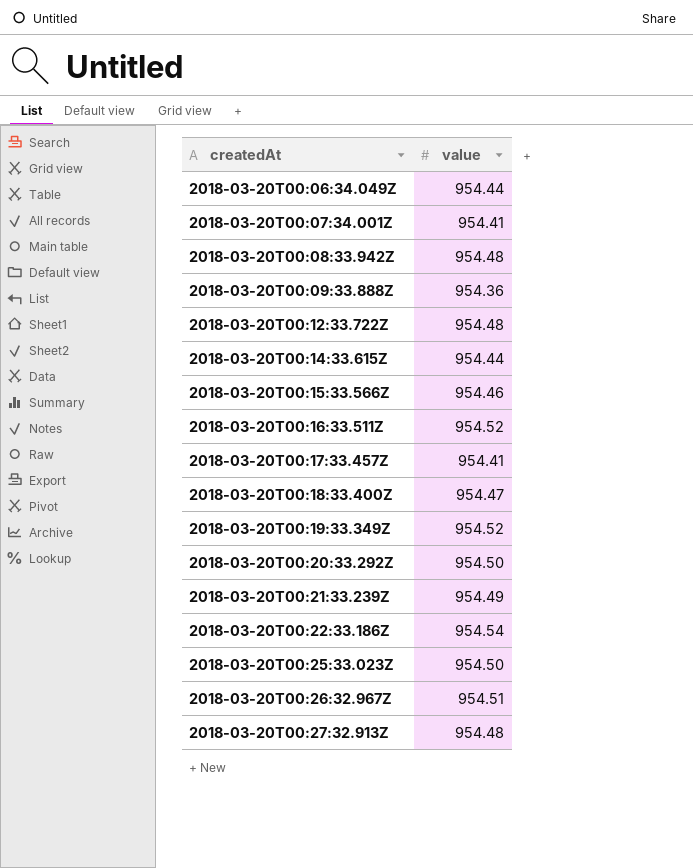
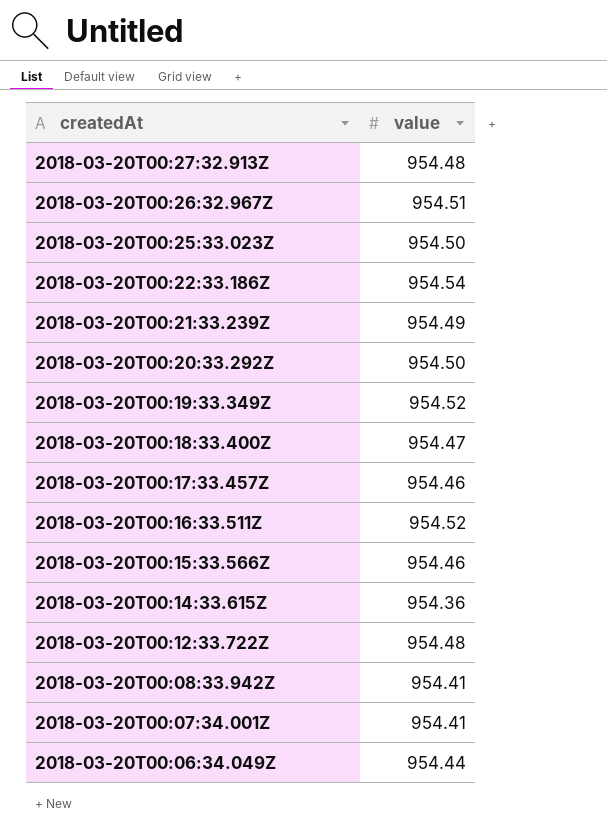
row order: createdAt ascending -> createdAt descending
row 2018-03-20T00:09:33.888Z: 954.36 -> none
2018-03-20T00:17:33.457Z | value: 954.41 -> 954.46
2018-03-20T00:14:33.615Z | value: 954.44 -> 954.36
2018-03-20T00:08:33.942Z | value: 954.48 -> 954.41

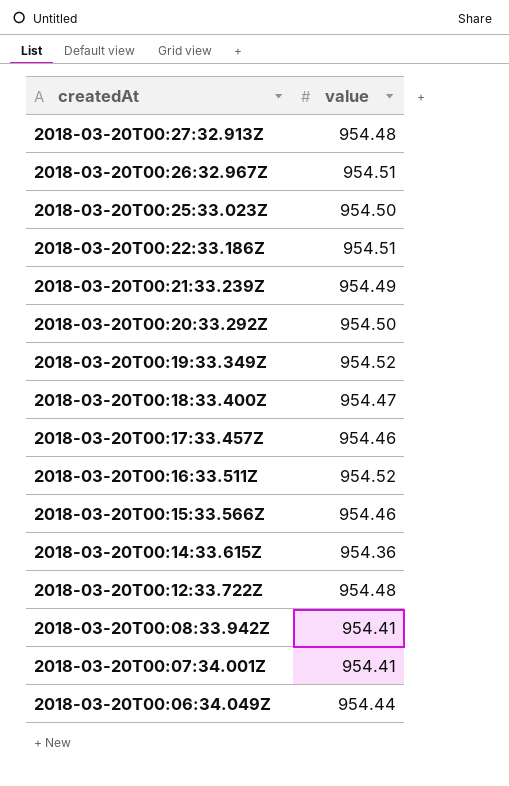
2018-03-20T00:22:33.186Z | value: 954.54 -> 954.51

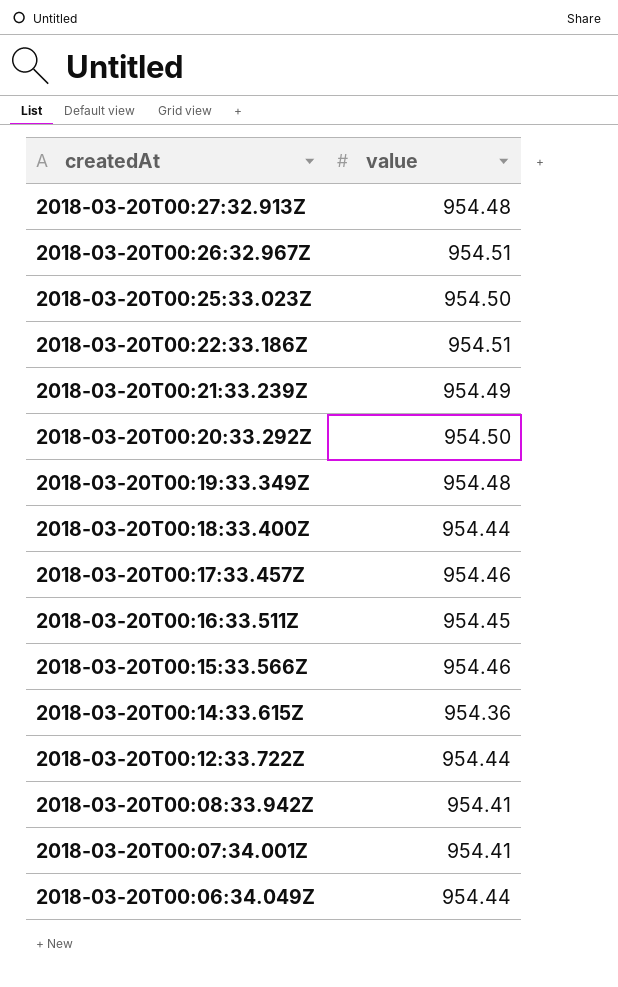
2018-03-20T00:19:33.349Z | value: 954.52 -> 954.48
2018-03-20T00:18:33.400Z | value: 954.47 -> 954.44
2018-03-20T00:16:33.511Z | value: 954.52 -> 954.45
2018-03-20T00:12:33.722Z | value: 954.48 -> 954.44

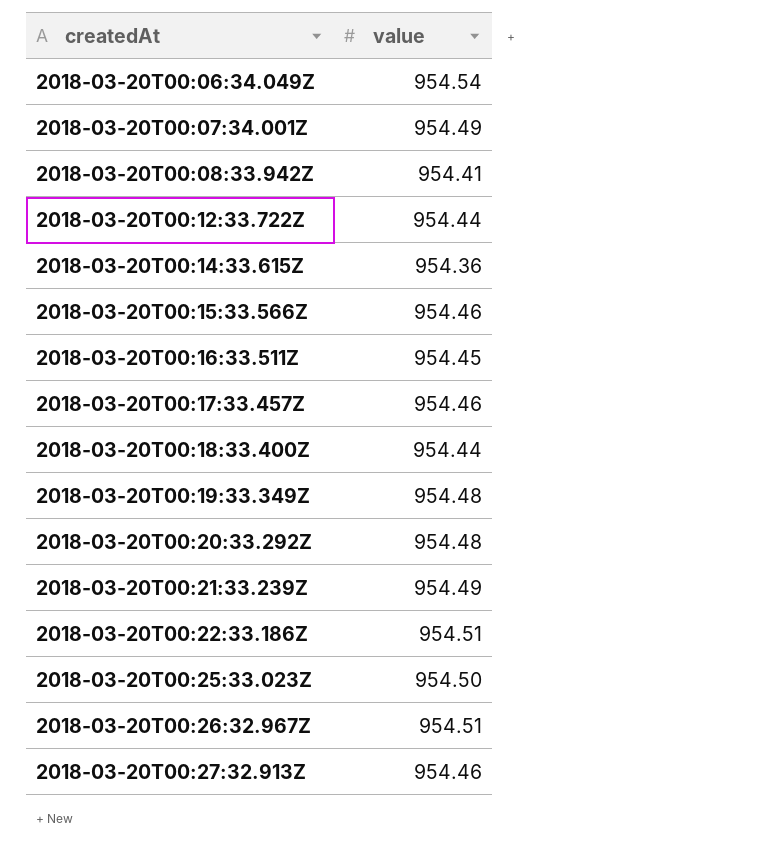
row order: createdAt descending -> createdAt ascending
2018-03-20T00:06:34.049Z | value: 954.44 -> 954.54
2018-03-20T00:07:34.001Z | value: 954.41 -> 954.49
2018-03-20T00:20:33.292Z | value: 954.50 -> 954.48
2018-03-20T00:27:32.913Z | value: 954.48 -> 954.46

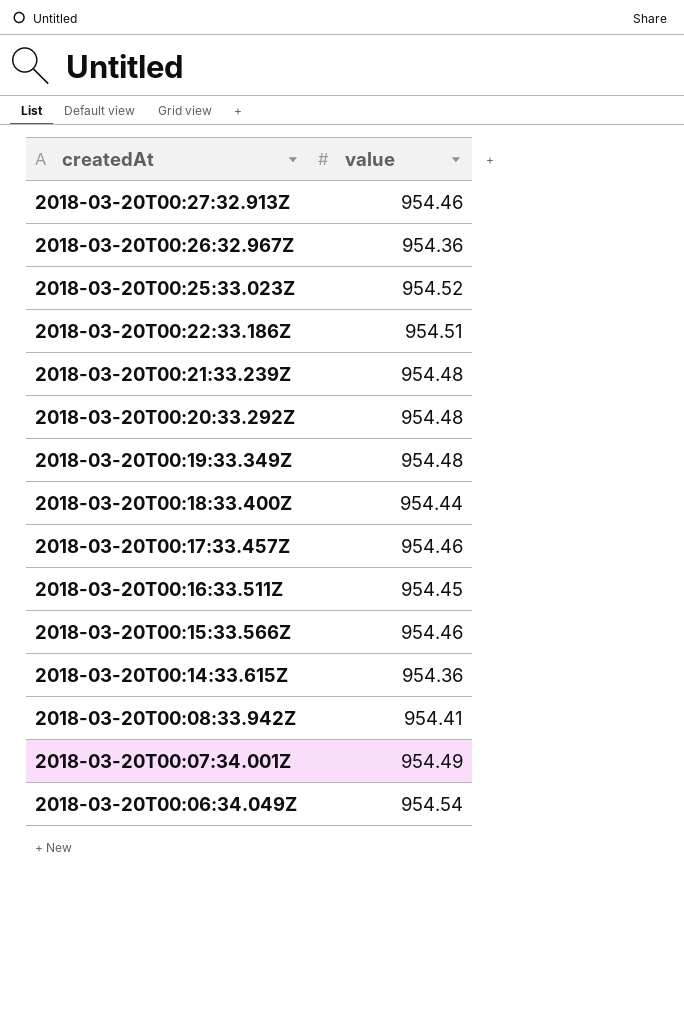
row order: createdAt ascending -> createdAt descending
row 2018-03-20T00:12:33.722Z: 954.44 -> none
2018-03-20T00:26:32.967Z | value: 954.51 -> 954.36
2018-03-20T00:25:33.023Z | value: 954.50 -> 954.52
2018-03-20T00:21:33.239Z | value: 954.49 -> 954.48

